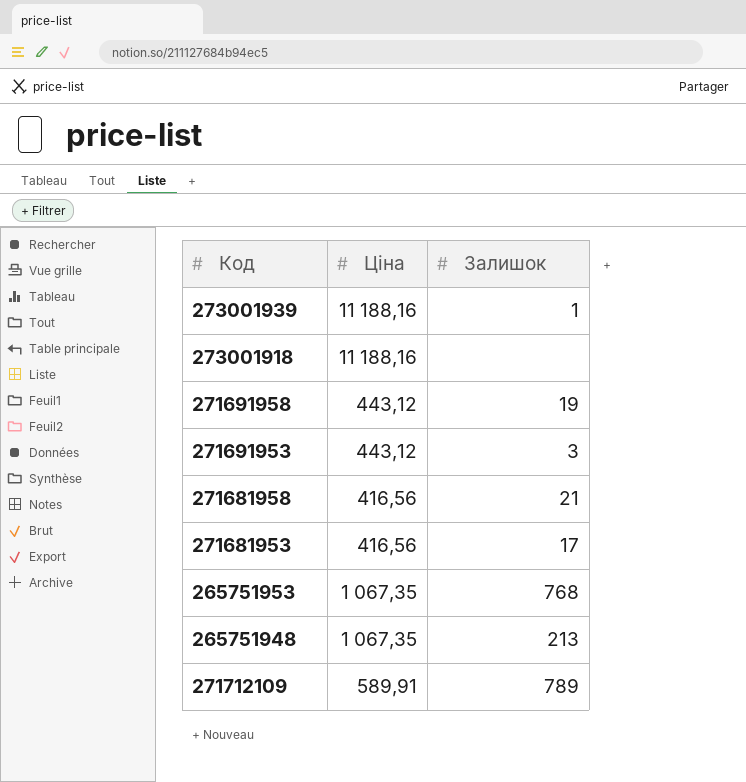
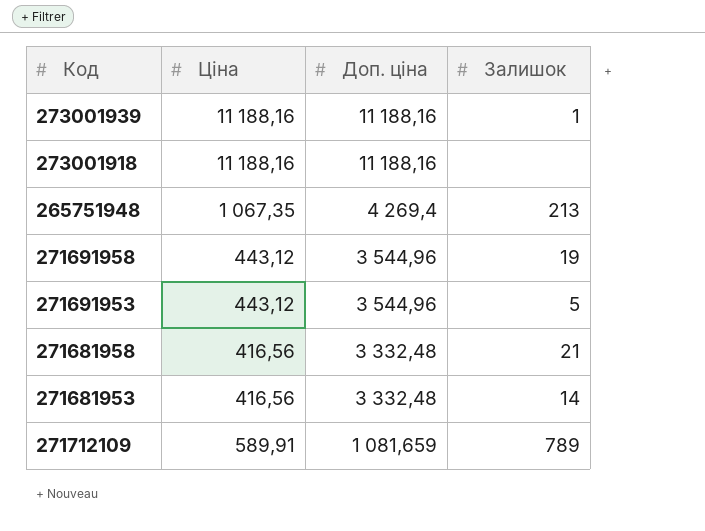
row order: none -> Доп. ціна descending
column Доп. ціна | position: none -> 3
row 265751953: 1 067,35 | 768 -> none
271691953 | Залишок: 3 -> 5
271681953 | Залишок: 17 -> 14

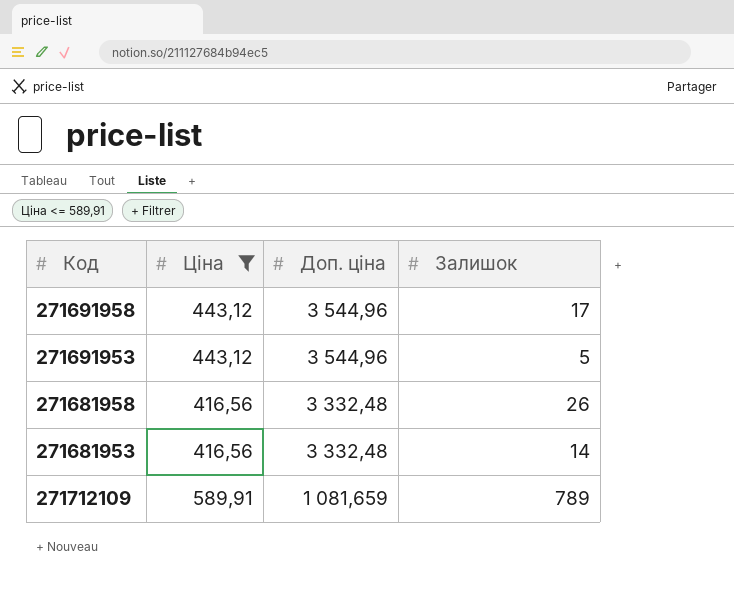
filter: none -> Ціна <= 589,91
271691958 | Залишок: 19 -> 17
271681958 | Залишок: 21 -> 26

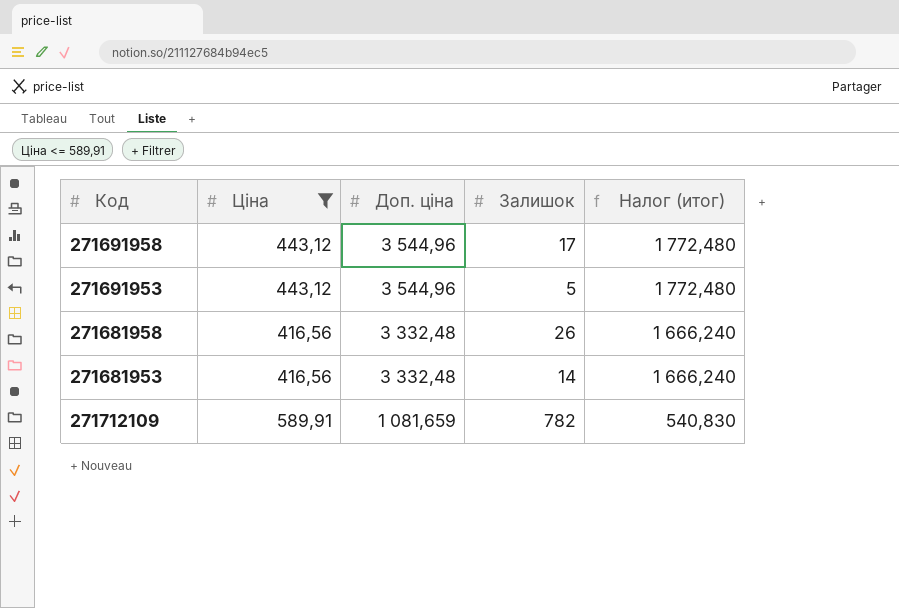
column Налог (итог) | formula: none -> [Доп. ціна] * 0,5
271712109 | Залишок: 789 -> 782

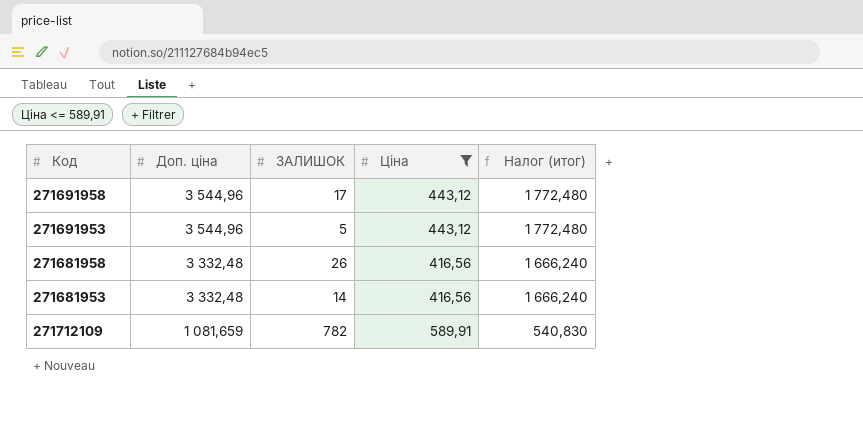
column name: Залишок -> ЗАЛИШОК
column Ціна | position: 2 -> 4

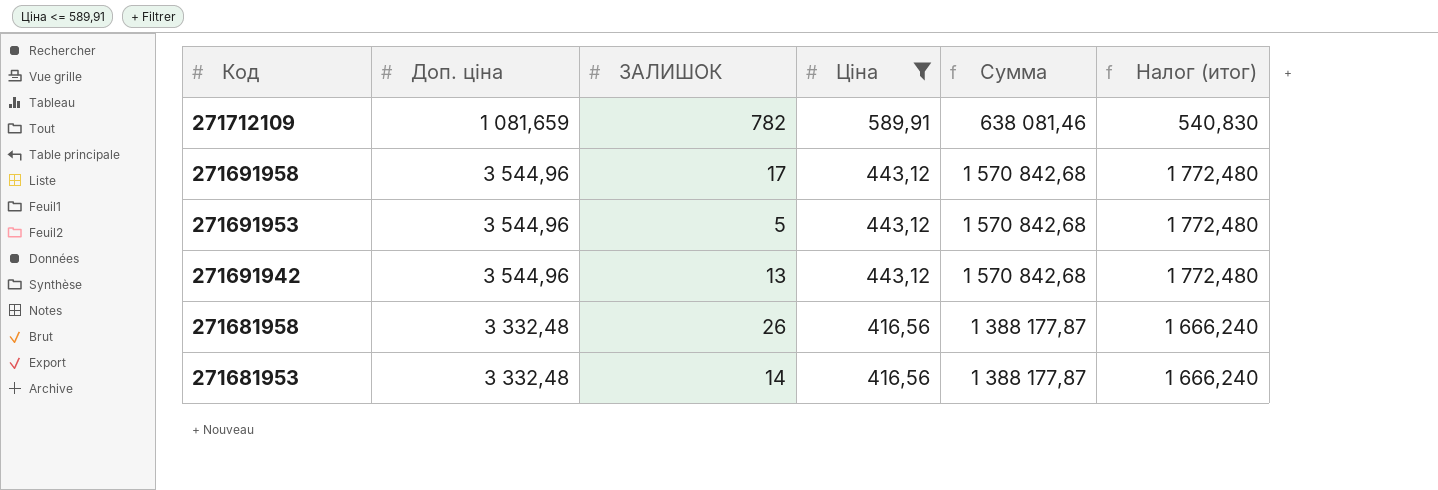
row order: Доп. ціна descending -> Код descending
column Сумма | formula: none -> [Доп. ціна] * [Ціна]
row 271691942: none -> 3 544,96 | 13 | 443,12 | 1 570 842,68 | 1 772,480

